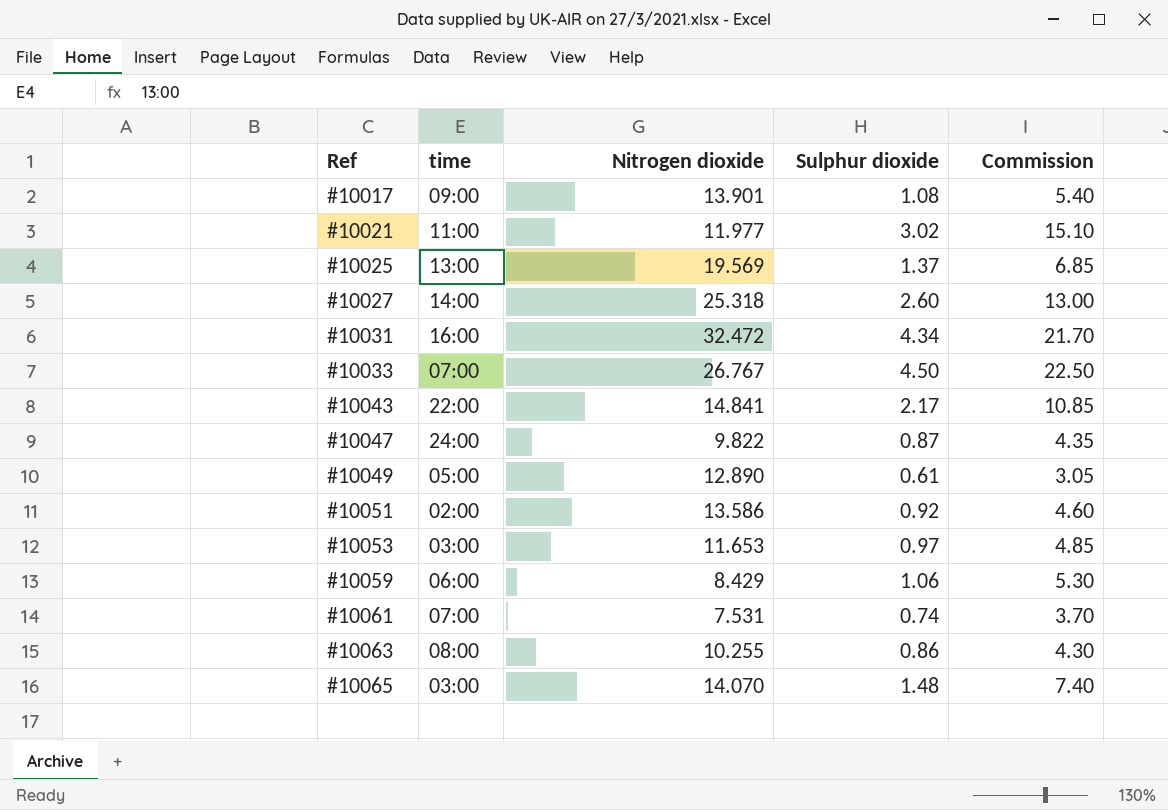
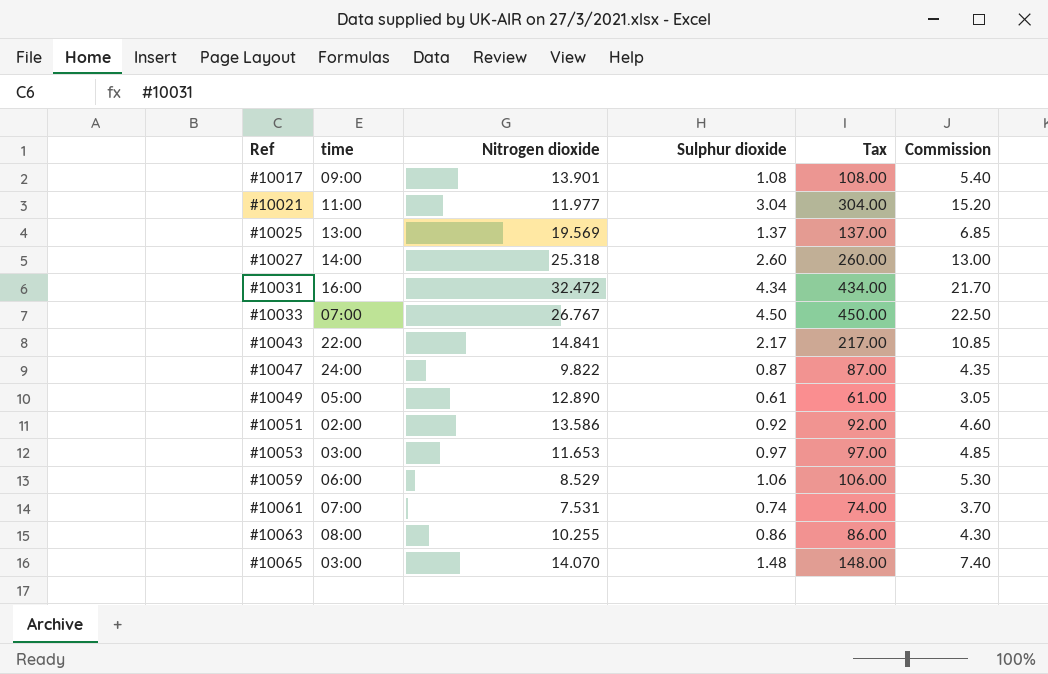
column Tax | formula: none -> [Sulphur dioxide] * 100
#10021 | Sulphur dioxide: 3.02 -> 3.04
#10021 | Commission: 15.10 -> 15.20
#10059 | Nitrogen dioxide: 8.429 -> 8.529

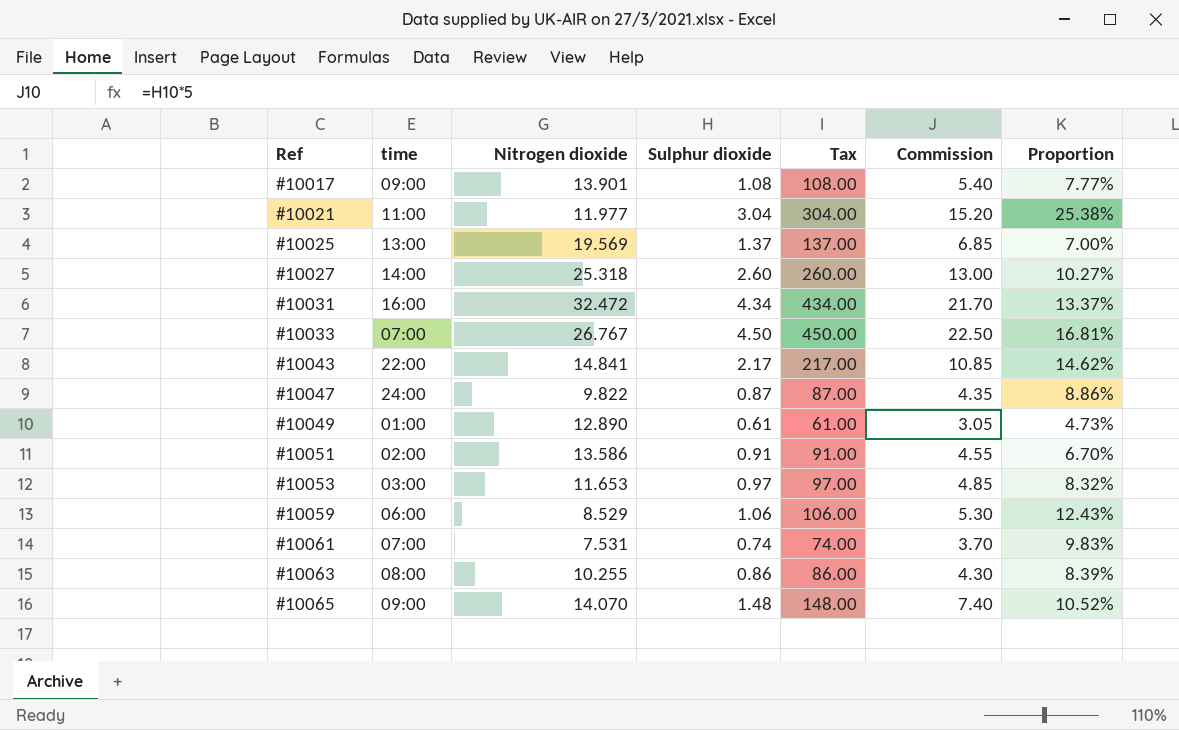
column Proportion | formula: none -> [Sulphur dioxide] / [Nitrogen dioxide]
#10049 | time: 05:00 -> 01:00
#10051 | Sulphur dioxide: 0.92 -> 0.91
#10051 | Tax: 92.00 -> 91.00
#10051 | Commission: 4.60 -> 4.55
#10065 | time: 03:00 -> 09:00

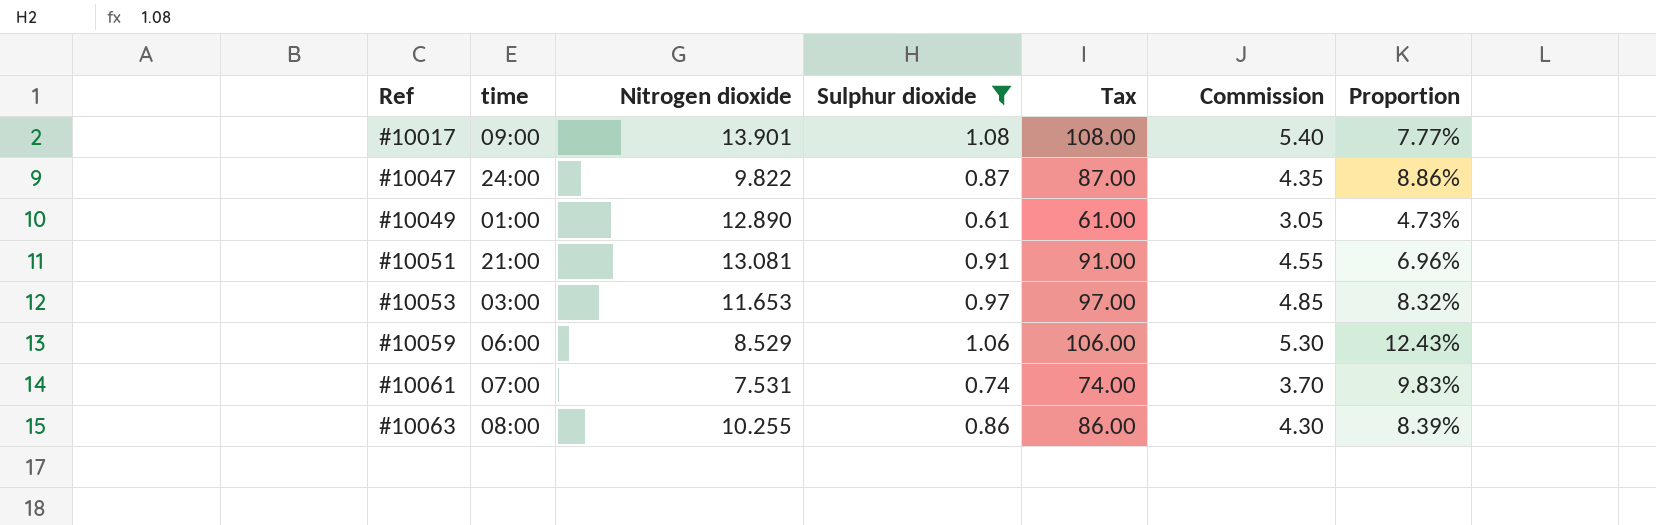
filter: none -> Sulphur dioxide <= 1.08
#10051 | time: 02:00 -> 21:00
#10051 | Nitrogen dioxide: 13.586 -> 13.081
#10051 | Proportion: 6.70% -> 6.96%

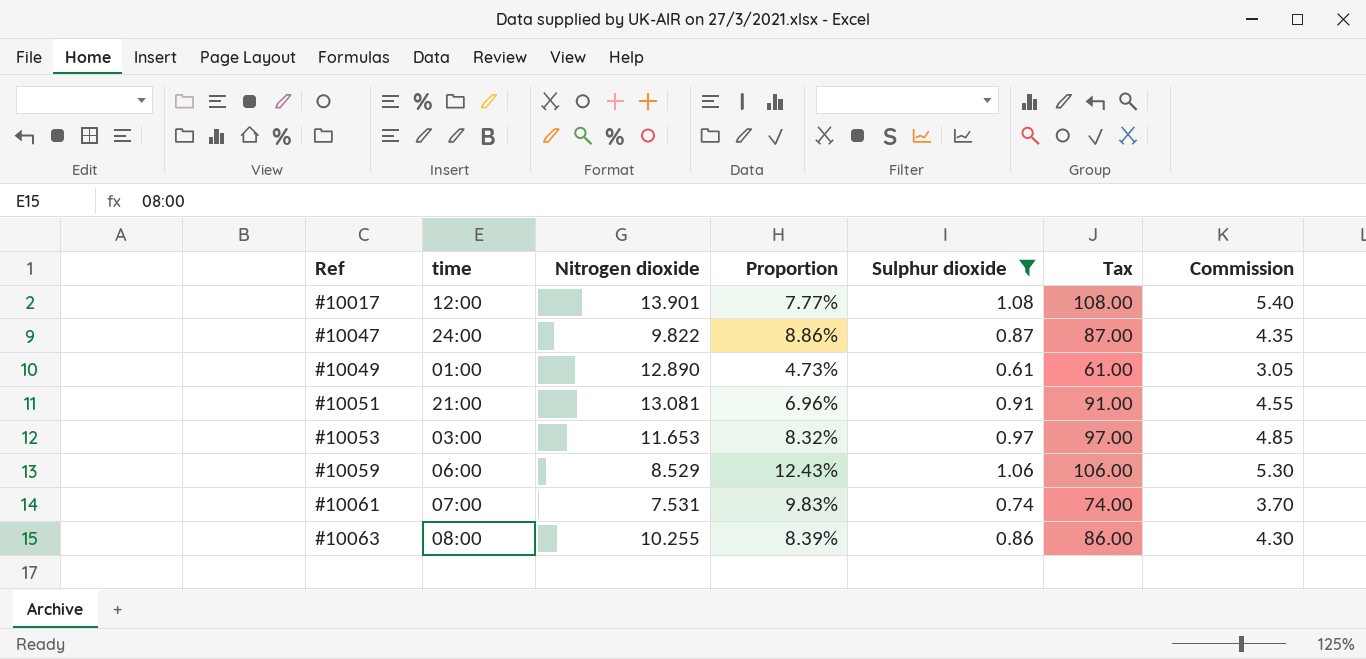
column Proportion | position: 7 -> 4
#10017 | time: 09:00 -> 12:00

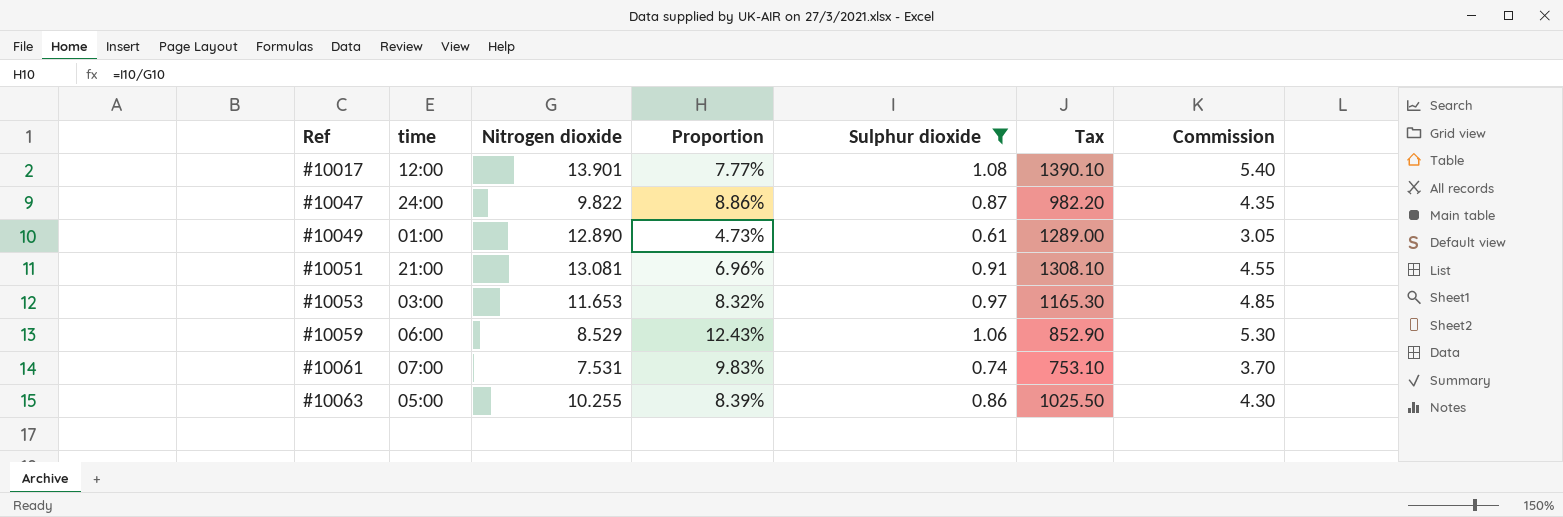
column Tax | formula: [Sulphur dioxide] * 100 -> [Nitrogen dioxide] * 100
#10063 | time: 08:00 -> 05:00

